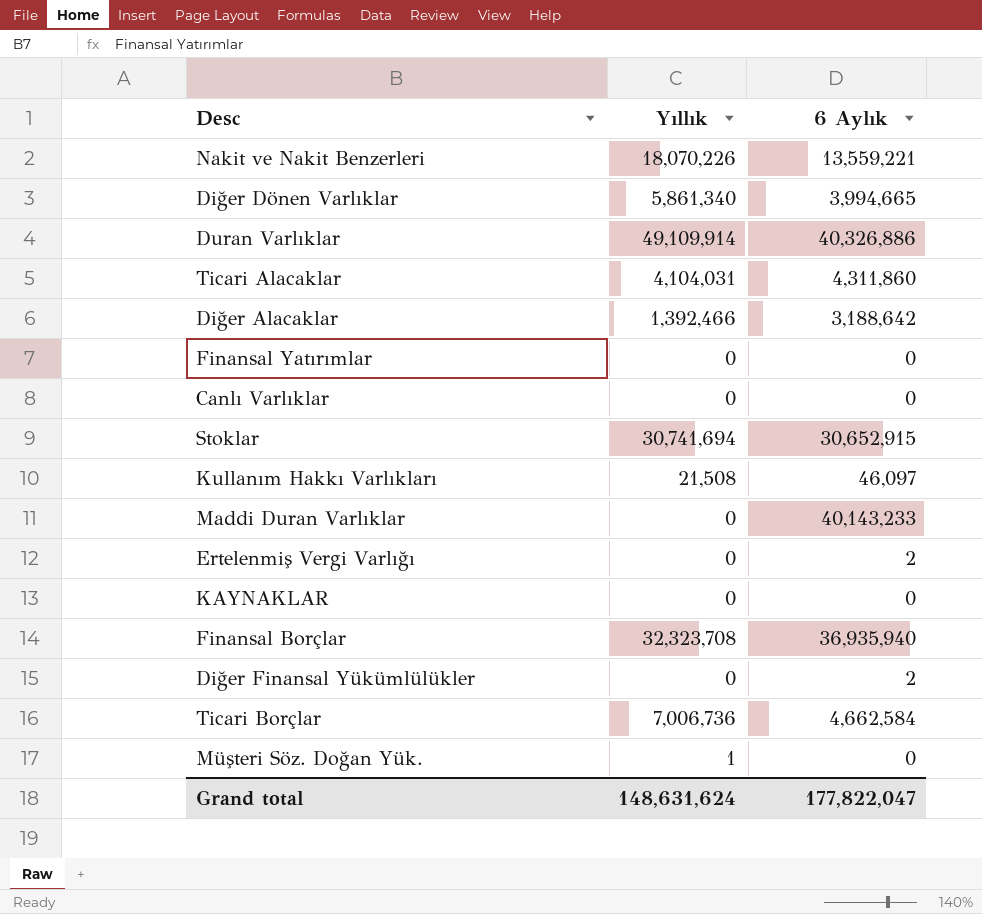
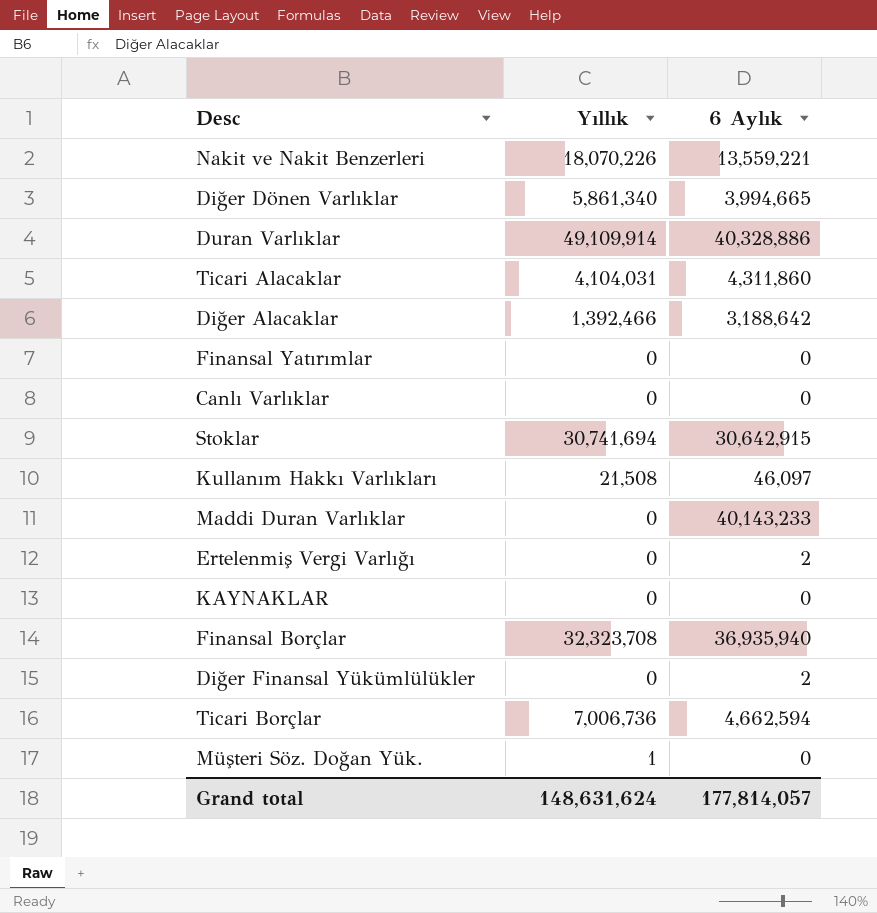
Duran Varlıklar | 6 Aylık: 40,326,886 -> 40,328,886
Stoklar | 6 Aylık: 30,652,915 -> 30,642,915
Ticari Borçlar | 6 Aylık: 4,662,584 -> 4,662,594
Grand total | 6 Aylık: 177,822,047 -> 177,814,057

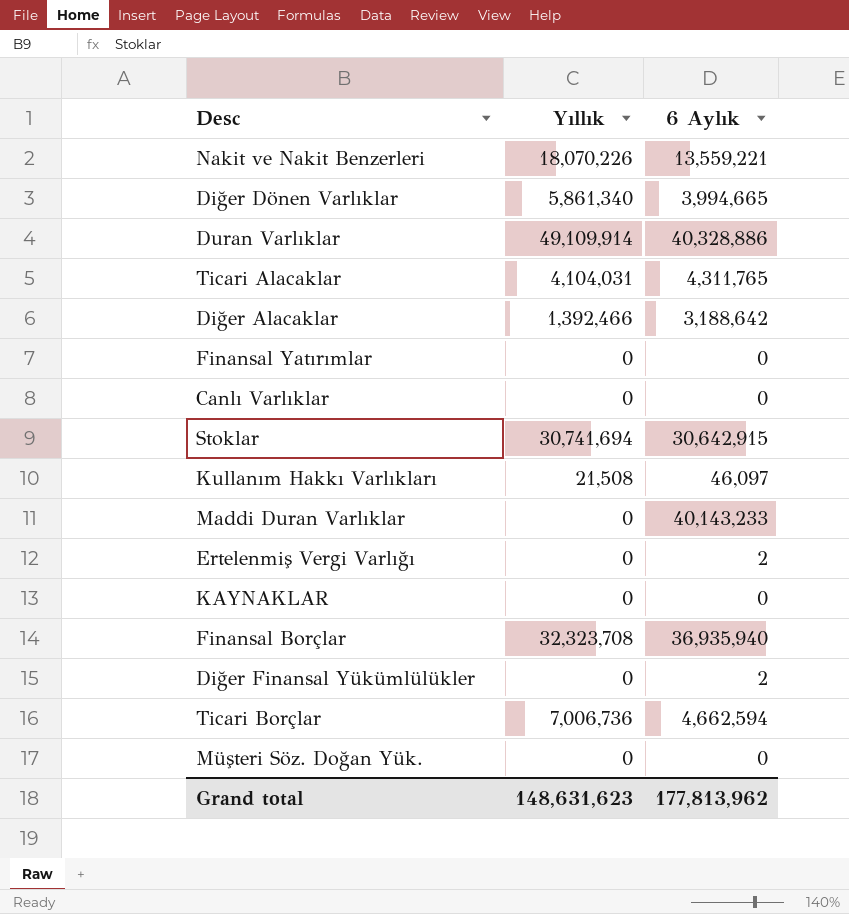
Ticari Alacaklar | 6 Aylık: 4,311,860 -> 4,311,765
Müşteri Söz. Doğan Yük. | Yıllık: 1 -> 0
Grand total | Yıllık: 148,631,624 -> 148,631,623
Grand total | 6 Aylık: 177,814,057 -> 177,813,962

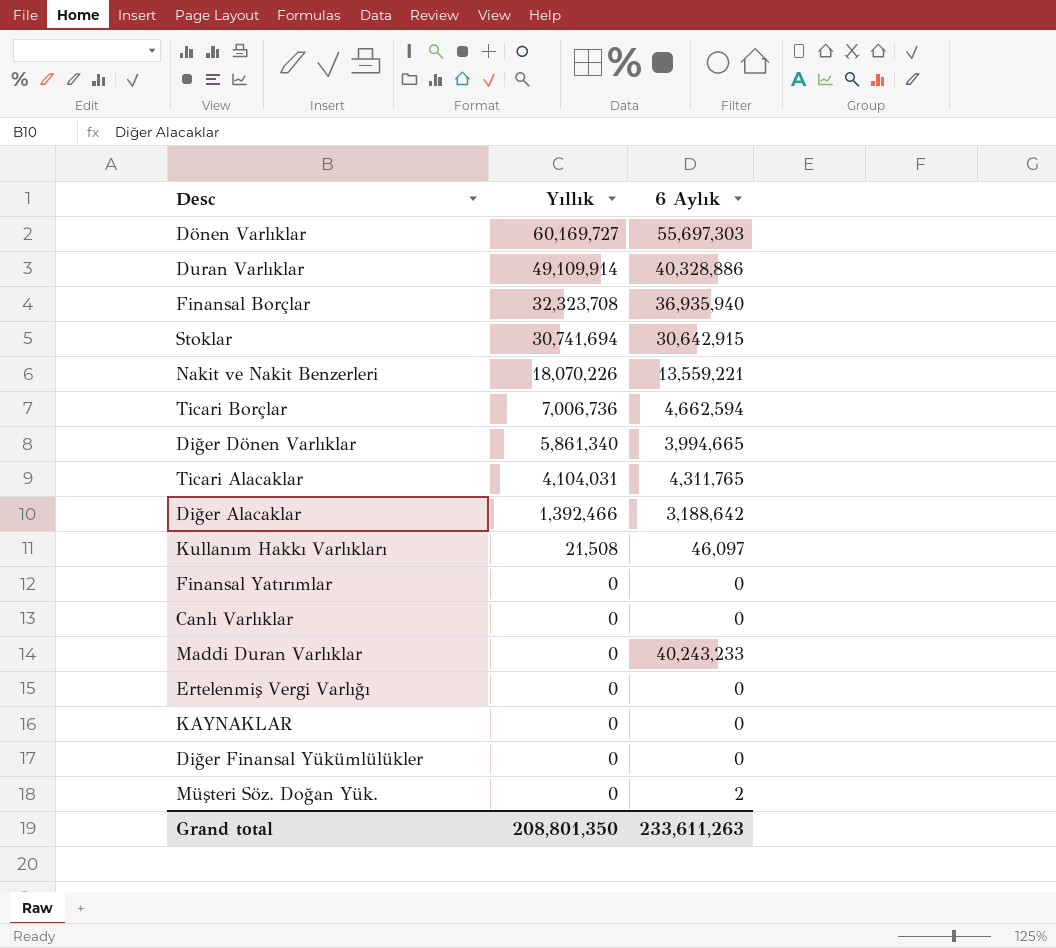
row order: none -> Yıllık descending
row Dönen Varlıklar: none -> 60,169,727 | 55,697,303
Maddi Duran Varlıklar | 6 Aylık: 40,143,233 -> 40,243,233
Ertelenmiş Vergi Varlığı | 6 Aylık: 2 -> 0
Diğer Finansal Yükümlülükler | 6 Aylık: 2 -> 0
Müşteri Söz. Doğan Yük. | 6 Aylık: 0 -> 2
Grand total | Yıllık: 148,631,623 -> 208,801,350
Grand total | 6 Aylık: 177,813,962 -> 233,611,263

